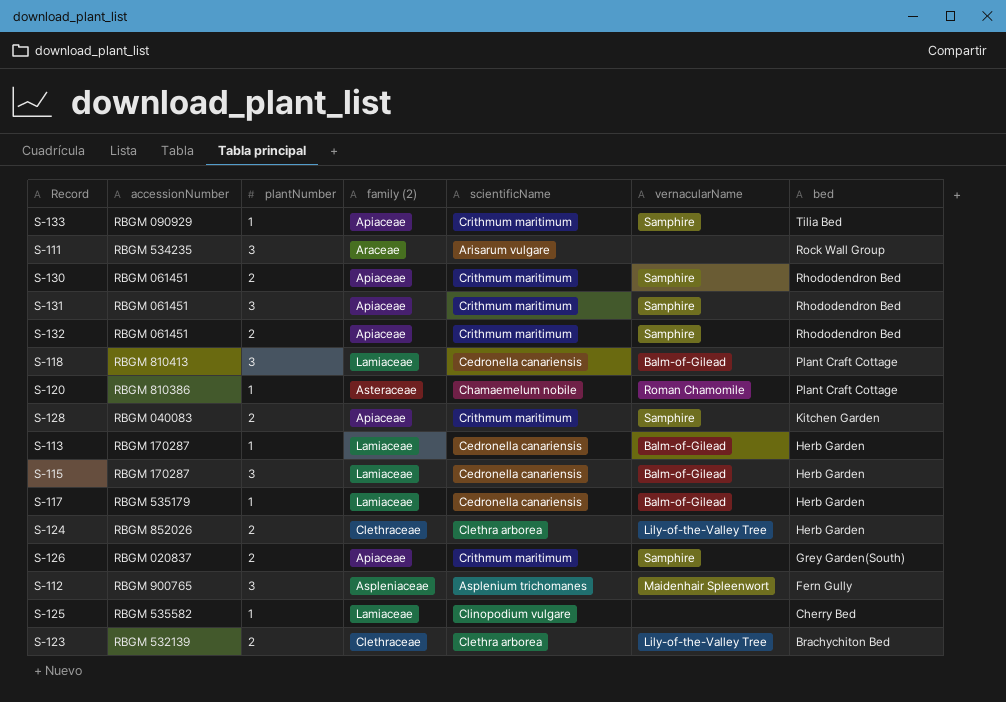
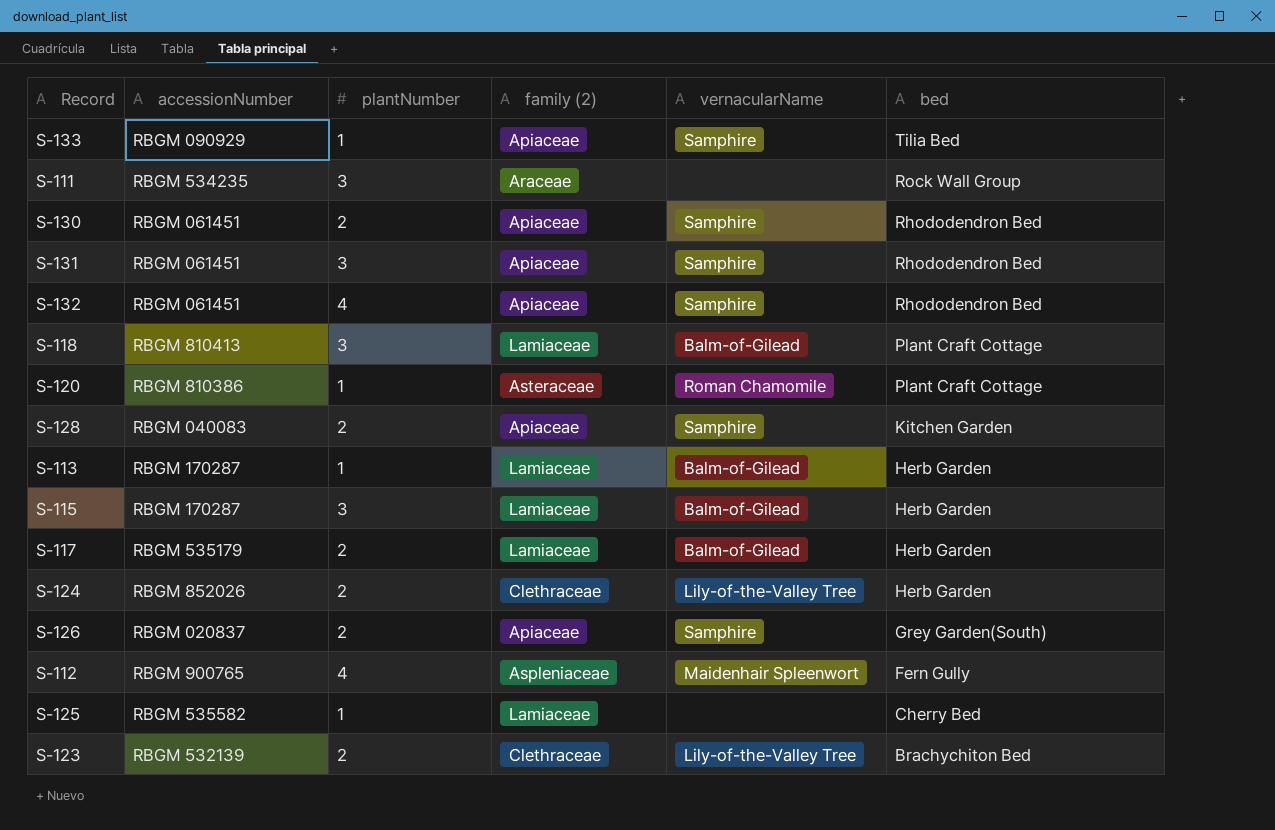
column scientificName | position: 5 -> none
S-132 | plantNumber: 2 -> 4
S-117 | plantNumber: 1 -> 2
S-112 | plantNumber: 3 -> 4

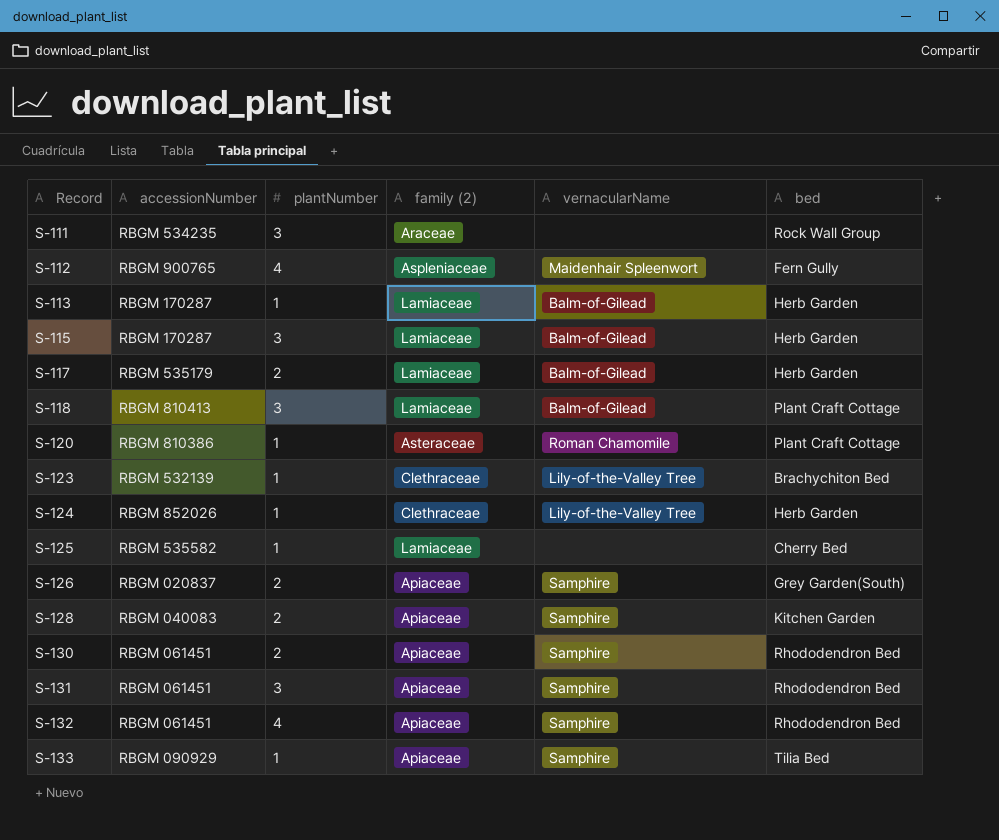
row order: bed descending -> Record ascending
S-123 | plantNumber: 2 -> 1
S-124 | plantNumber: 2 -> 1

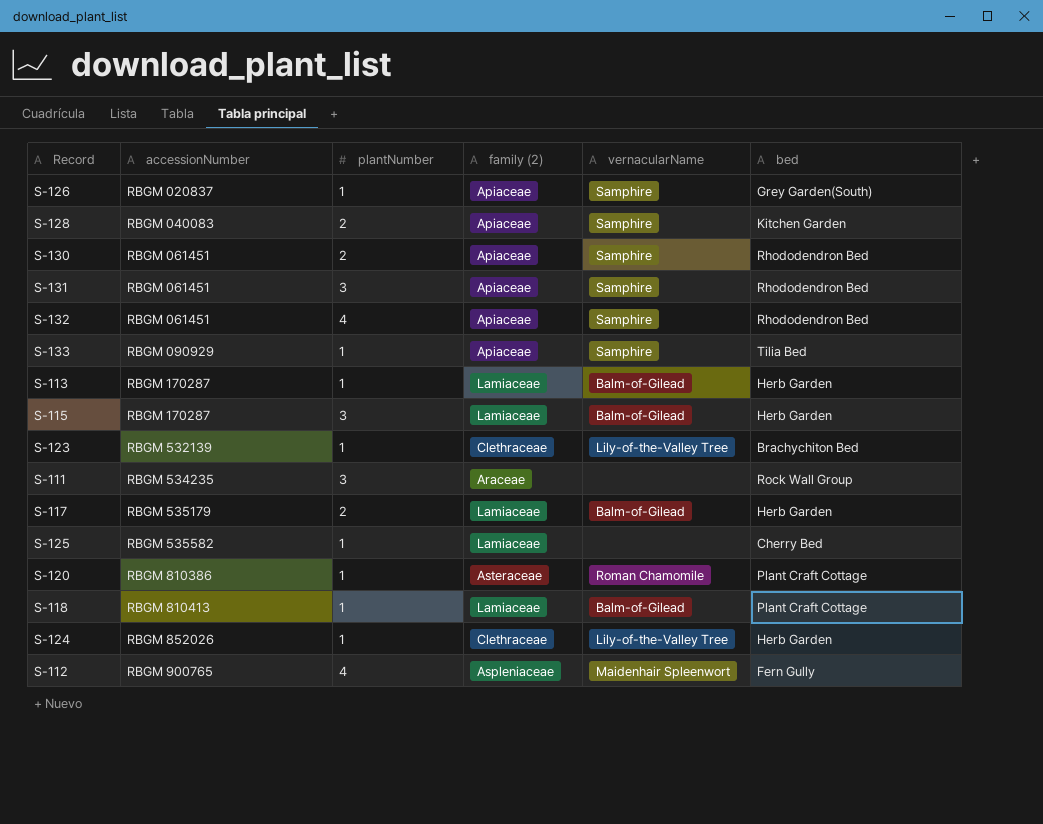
row order: Record ascending -> accessionNumber ascending
S-126 | plantNumber: 2 -> 1
S-118 | plantNumber: 3 -> 1

